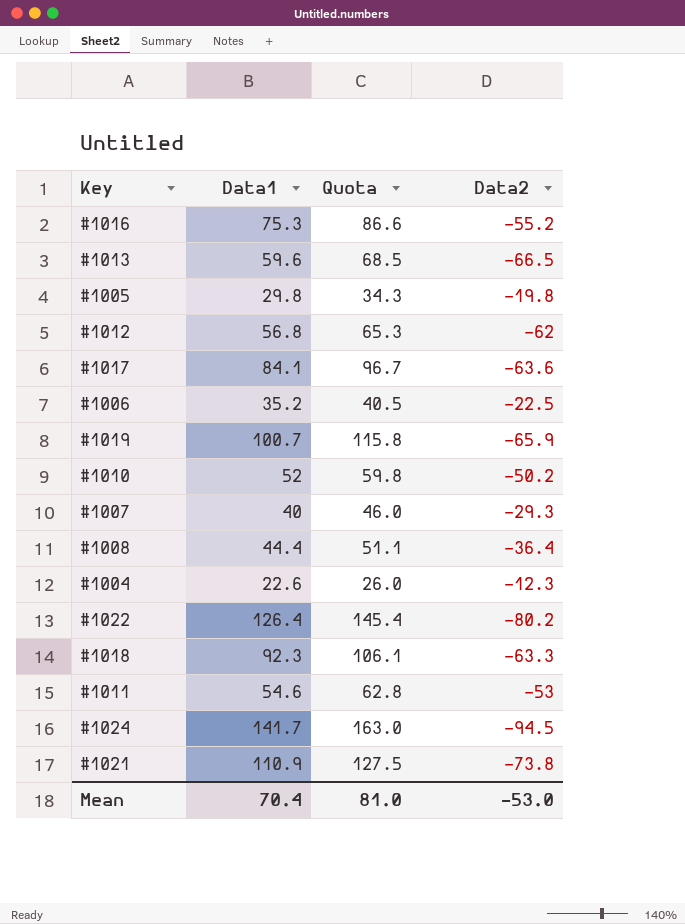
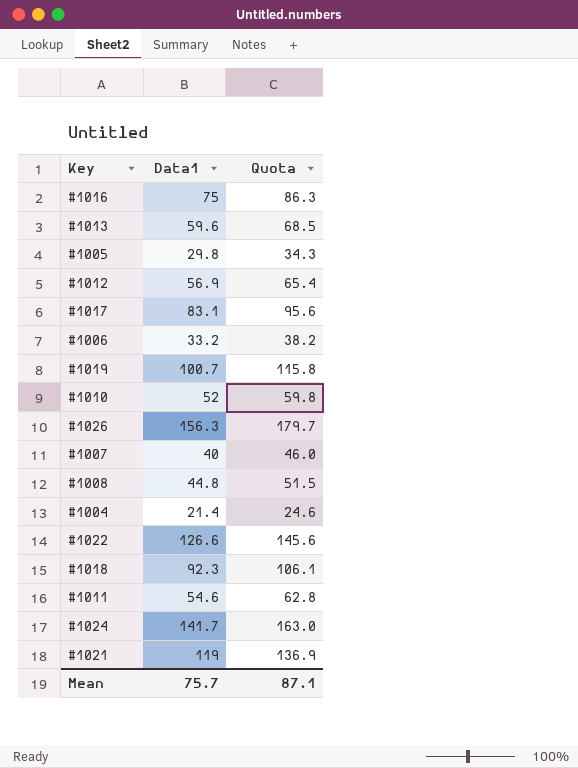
column Data2 | position: 4 -> none
#1016 | Data1: 75.3 -> 75
#1016 | Quota: 86.6 -> 86.3
#1012 | Data1: 56.8 -> 56.9
#1012 | Quota: 65.3 -> 65.4
#1017 | Data1: 84.1 -> 83.1
#1017 | Quota: 96.7 -> 95.6
#1006 | Data1: 35.2 -> 33.2
#1006 | Quota: 40.5 -> 38.2
row #1026: none -> 156.3 | 179.7
#1008 | Data1: 44.4 -> 44.8
#1008 | Quota: 51.1 -> 51.5
#1004 | Data1: 22.6 -> 21.4
#1004 | Quota: 26.0 -> 24.6
#1022 | Data1: 126.4 -> 126.6
#1022 | Quota: 145.4 -> 145.6
#1021 | Data1: 110.9 -> 119
#1021 | Quota: 127.5 -> 136.9
Mean | Data1: 70.4 -> 75.7
Mean | Quota: 81.0 -> 87.1

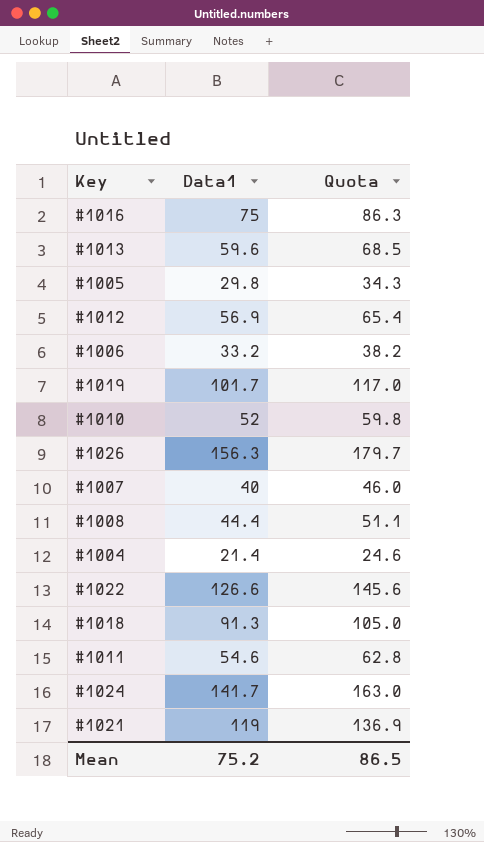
row #1017: 83.1 | 95.6 -> none
#1019 | Data1: 100.7 -> 101.7
#1019 | Quota: 115.8 -> 117.0
#1008 | Data1: 44.8 -> 44.4
#1008 | Quota: 51.5 -> 51.1
#1018 | Data1: 92.3 -> 91.3
#1018 | Quota: 106.1 -> 105.0
Mean | Data1: 75.7 -> 75.2
Mean | Quota: 87.1 -> 86.5

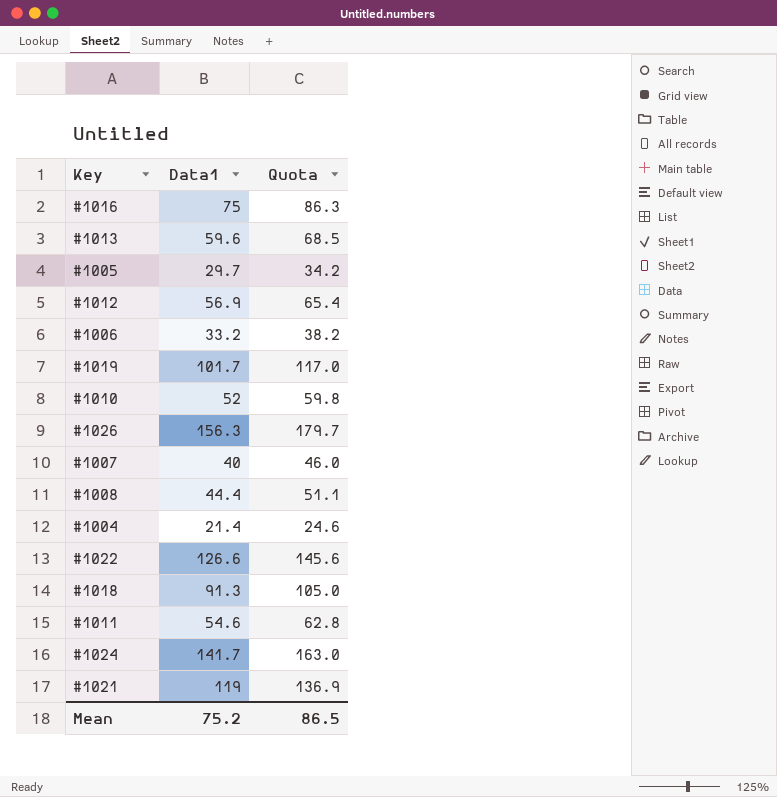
#1005 | Data1: 29.8 -> 29.7
#1005 | Quota: 34.3 -> 34.2

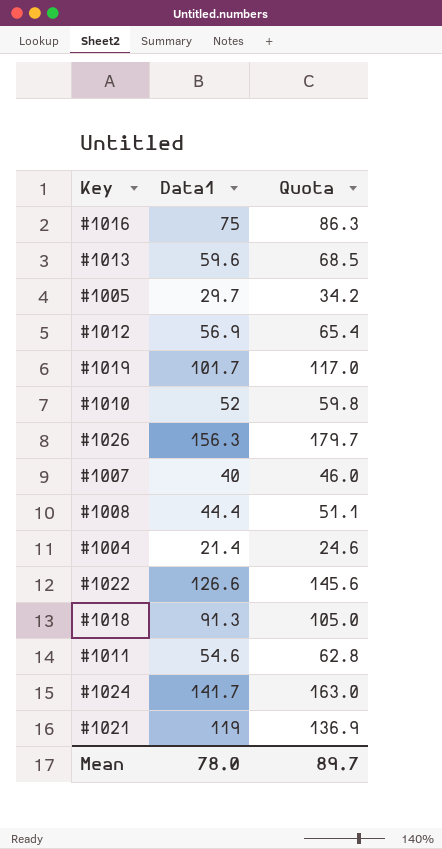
row #1006: 33.2 | 38.2 -> none
Mean | Data1: 75.2 -> 78.0
Mean | Quota: 86.5 -> 89.7

